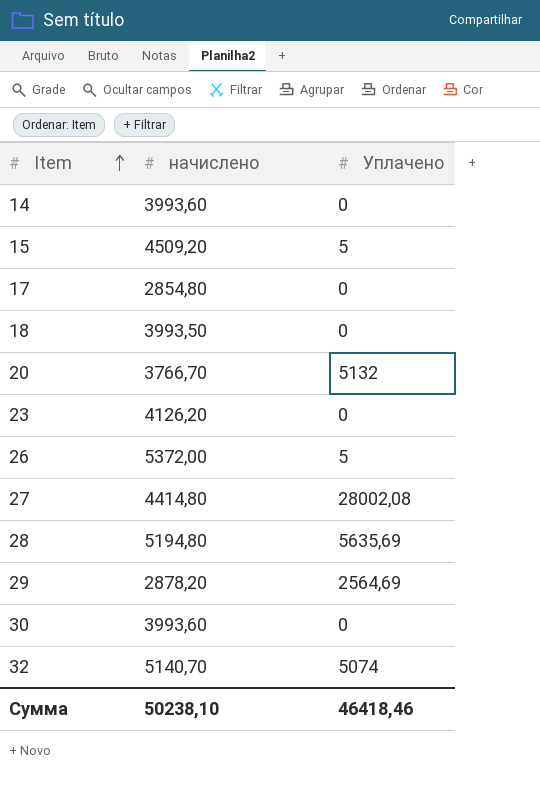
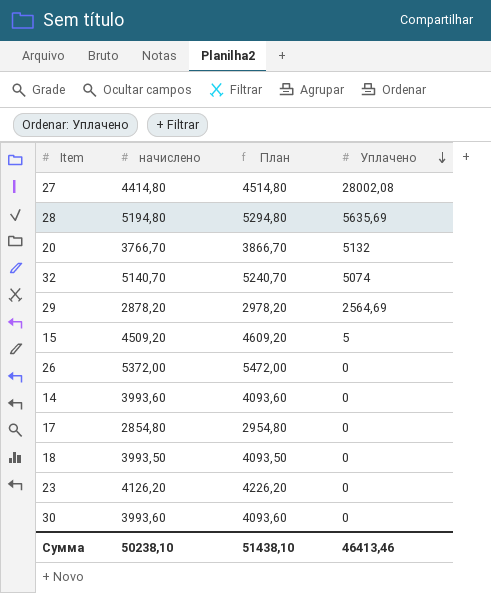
row order: Item ascending -> Уплачено descending
column План | formula: none -> [начислено] + 100
26 | Уплачено: 5 -> 0
Сумма | Уплачено: 46418,46 -> 46413,46

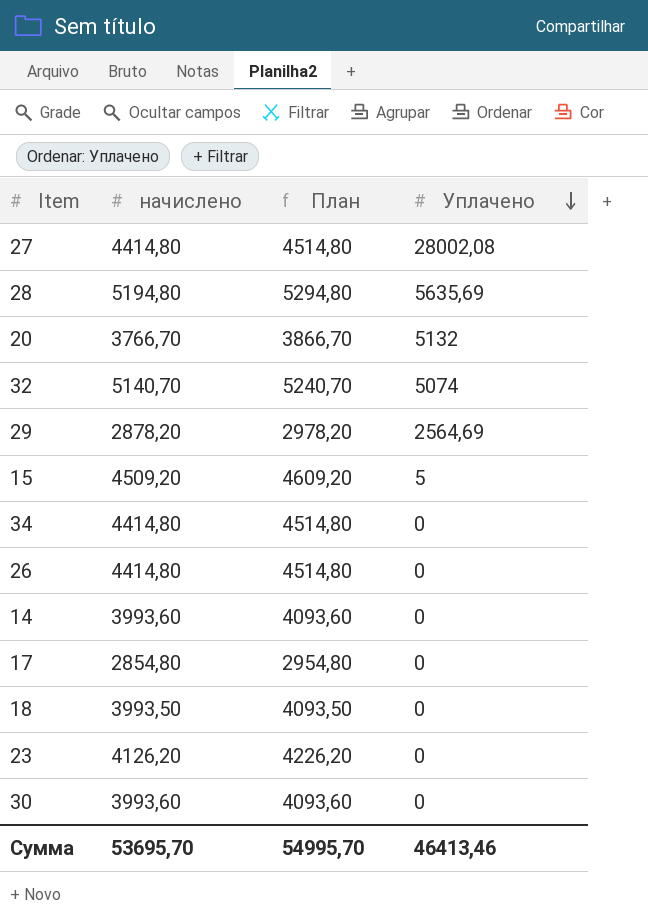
row 34: none -> 4414,80 | 4514,80 | 0
26 | начислено: 5372,00 -> 4414,80
26 | План: 5472,00 -> 4514,80
Сумма | начислено: 50238,10 -> 53695,70
Сумма | План: 51438,10 -> 54995,70

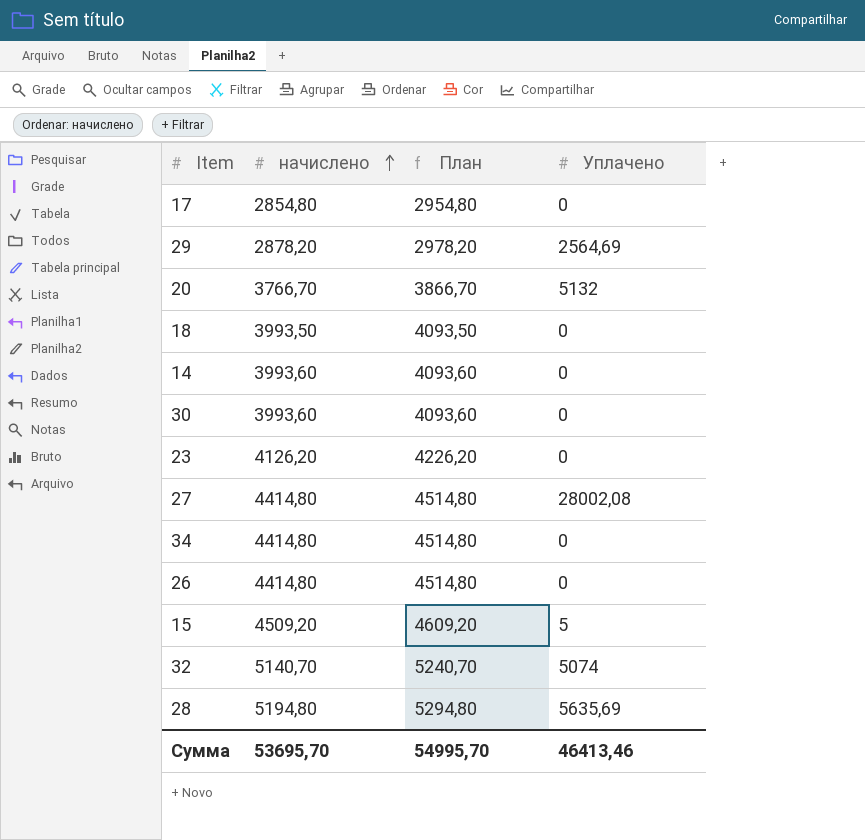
row order: Уплачено descending -> начислено ascending

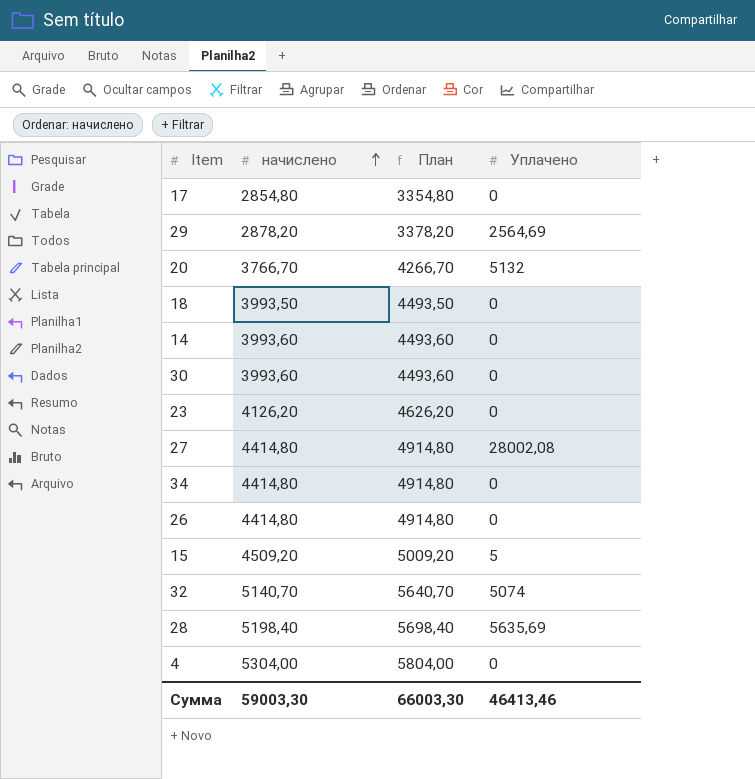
column План | formula: [начислено] + 100 -> [начислено] + 500
28 | начислено: 5194,80 -> 5198,40
row 4: none -> 5304,00 | 5804,00 | 0
Сумма | начислено: 53695,70 -> 59003,30
Сумма | План: 54995,70 -> 66003,30

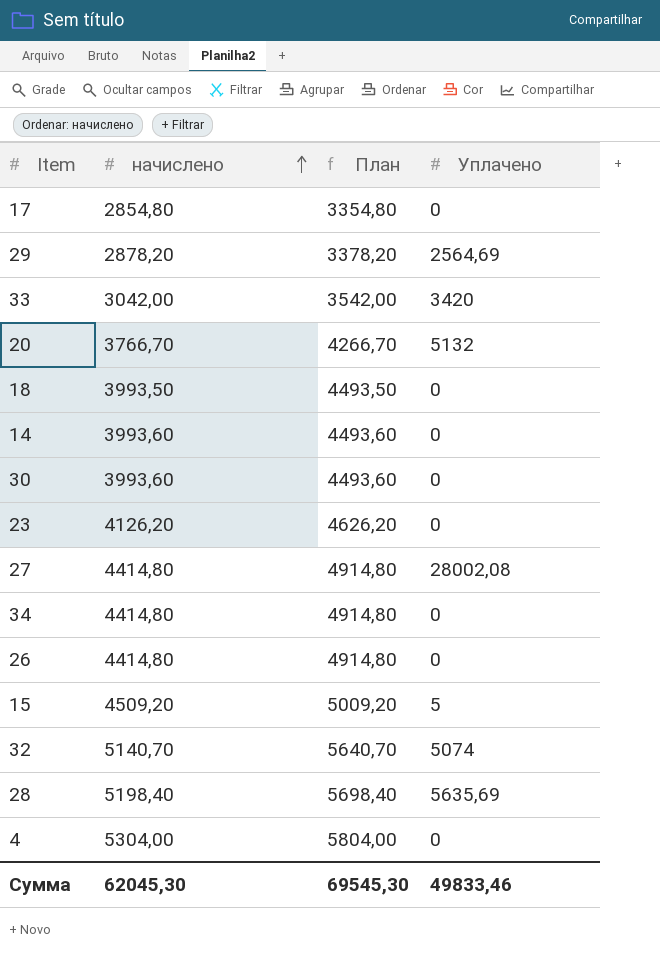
row 33: none -> 3042,00 | 3542,00 | 3420
Сумма | начислено: 59003,30 -> 62045,30
Сумма | План: 66003,30 -> 69545,30
Сумма | Уплачено: 46413,46 -> 49833,46

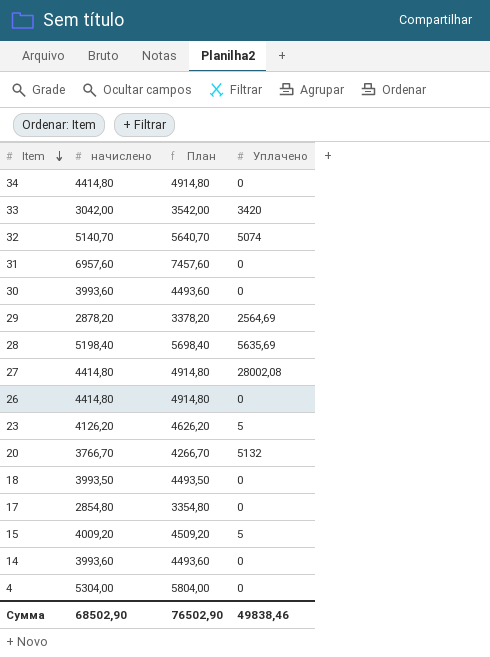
row order: начислено ascending -> Item descending
row 31: none -> 6957,60 | 7457,60 | 0
23 | Уплачено: 0 -> 5
15 | начислено: 4509,20 -> 4009,20
15 | План: 5009,20 -> 4509,20
Сумма | начислено: 62045,30 -> 68502,90
Сумма | План: 69545,30 -> 76502,90
Сумма | Уплачено: 49833,46 -> 49838,46

